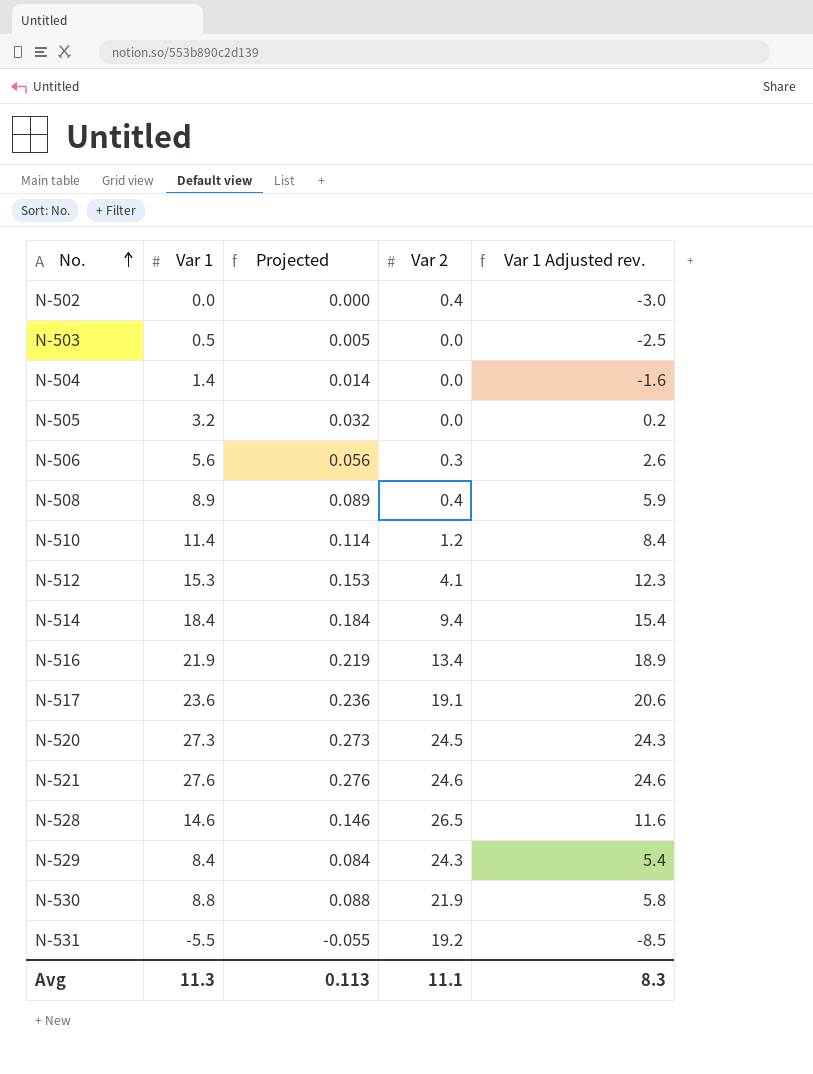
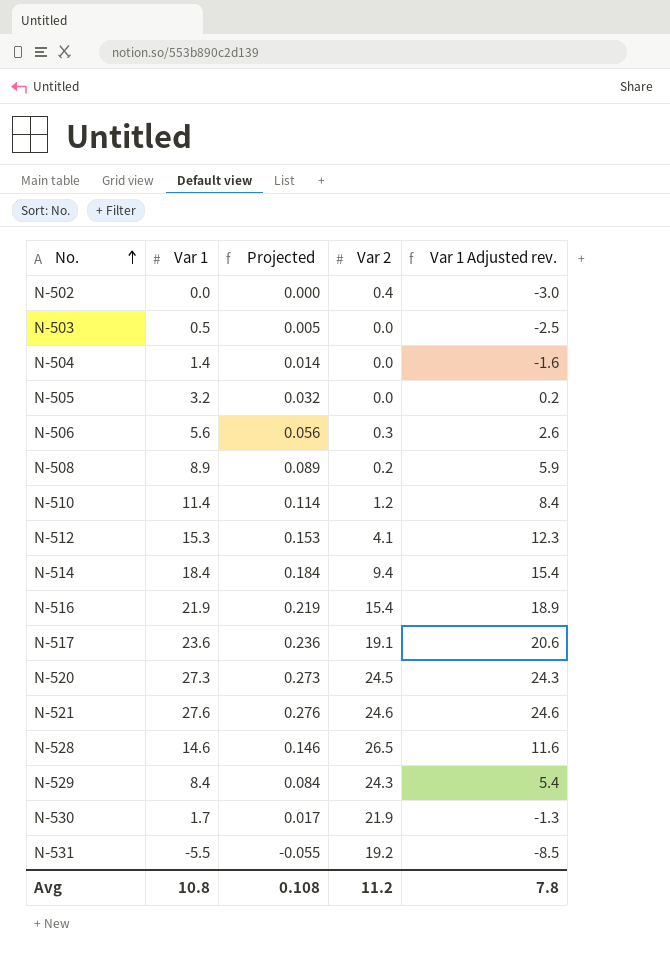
N-508 | Var 2: 0.4 -> 0.2
N-516 | Var 2: 13.4 -> 15.4
N-530 | Var 1: 8.8 -> 1.7
N-530 | Projected: 0.088 -> 0.017
N-530 | Var 1 Adjusted rev.: 5.8 -> -1.3
Avg | Var 1: 11.3 -> 10.8
Avg | Projected: 0.113 -> 0.108
Avg | Var 2: 11.1 -> 11.2
Avg | Var 1 Adjusted rev.: 8.3 -> 7.8

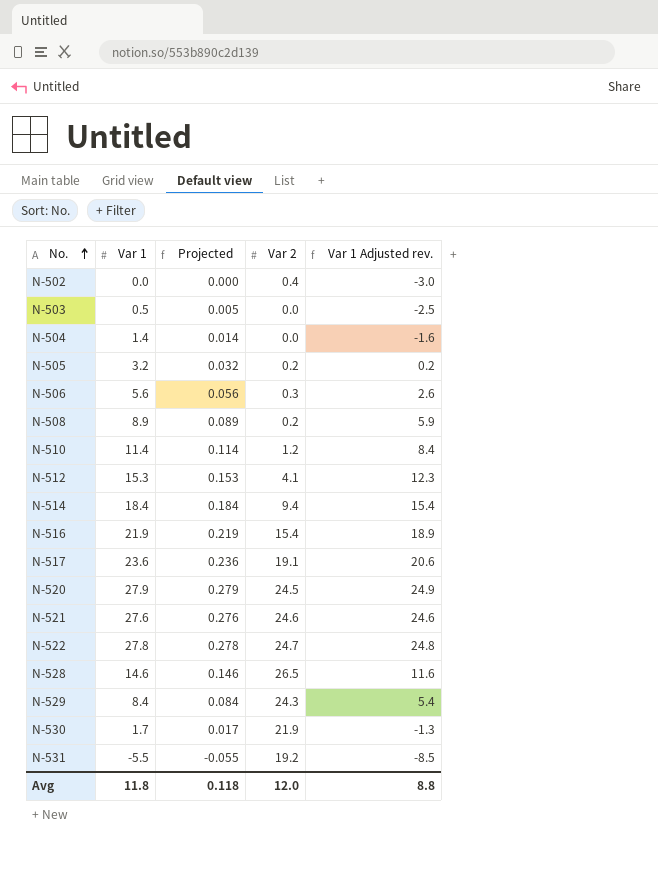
N-505 | Var 2: 0.0 -> 0.2
N-520 | Var 1: 27.3 -> 27.9
N-520 | Projected: 0.273 -> 0.279
N-520 | Var 1 Adjusted rev.: 24.3 -> 24.9
row N-522: none -> 27.8 | 0.278 | 24.7 | 24.8
Avg | Var 1: 10.8 -> 11.8
Avg | Projected: 0.108 -> 0.118
Avg | Var 2: 11.2 -> 12.0
Avg | Var 1 Adjusted rev.: 7.8 -> 8.8

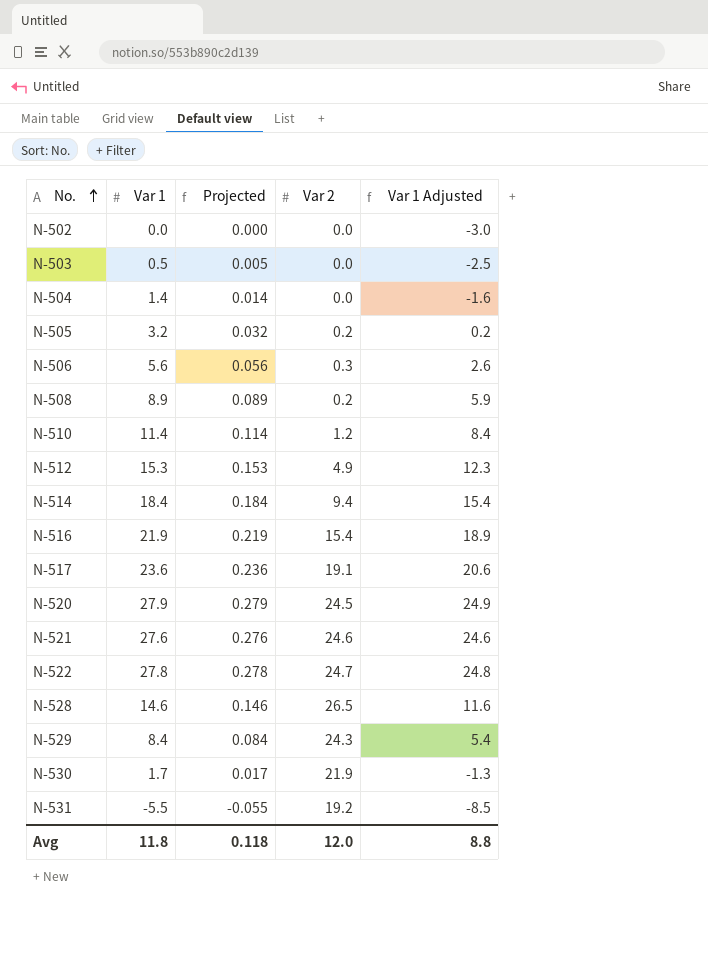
column name: Var 1 Adjusted rev. -> Var 1 Adjusted
N-502 | Var 2: 0.4 -> 0.0
N-512 | Var 2: 4.1 -> 4.9

